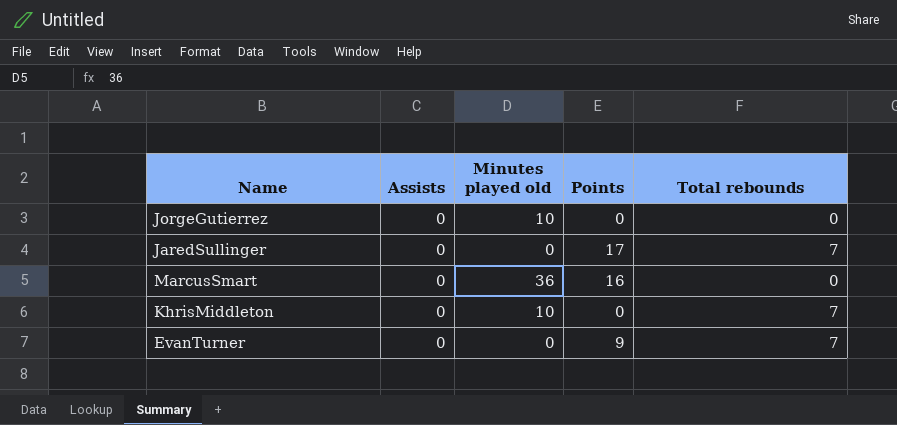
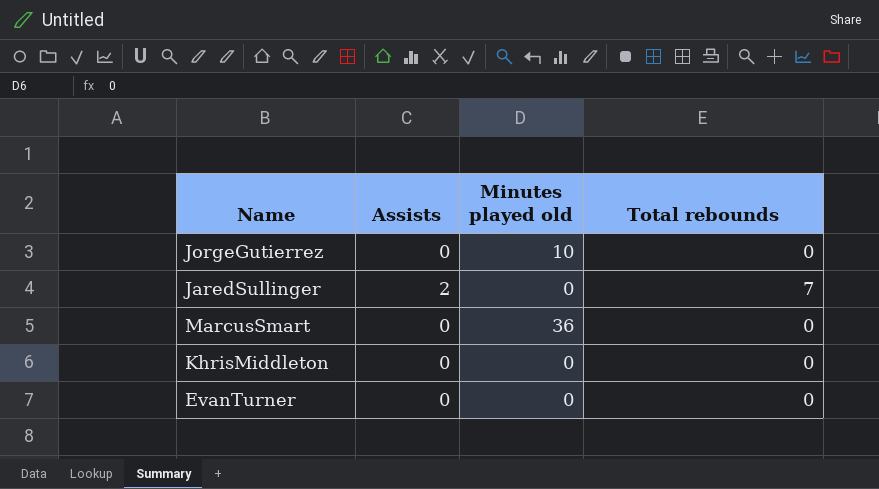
column Points | position: 4 -> none
JaredSullinger | Assists: 0 -> 2
KhrisMiddleton | Minutes played old: 10 -> 0
KhrisMiddleton | Total rebounds: 7 -> 0
EvanTurner | Total rebounds: 7 -> 0

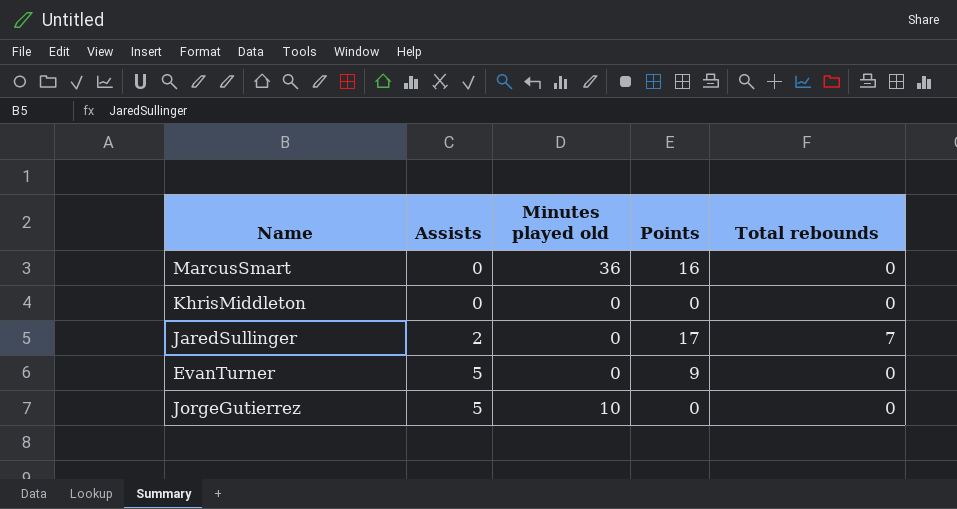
row order: none -> Assists ascending
column Points | position: none -> 4
EvanTurner | Assists: 0 -> 5
JorgeGutierrez | Assists: 0 -> 5

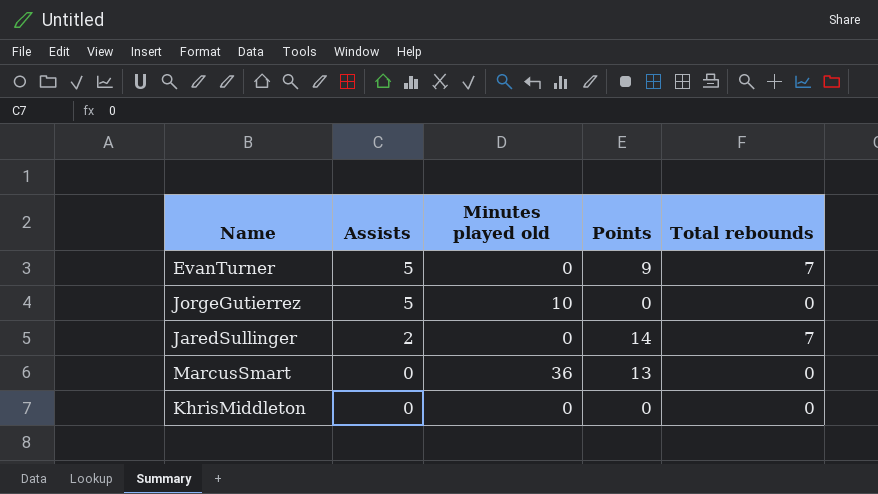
row order: Assists ascending -> Assists descending
EvanTurner | Total rebounds: 0 -> 7
JaredSullinger | Points: 17 -> 14
MarcusSmart | Points: 16 -> 13

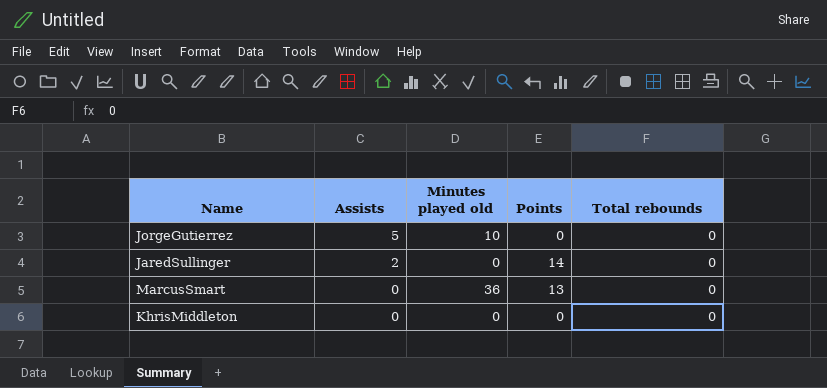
row EvanTurner: 5 | 0 | 9 | 7 -> none
JaredSullinger | Total rebounds: 7 -> 0

